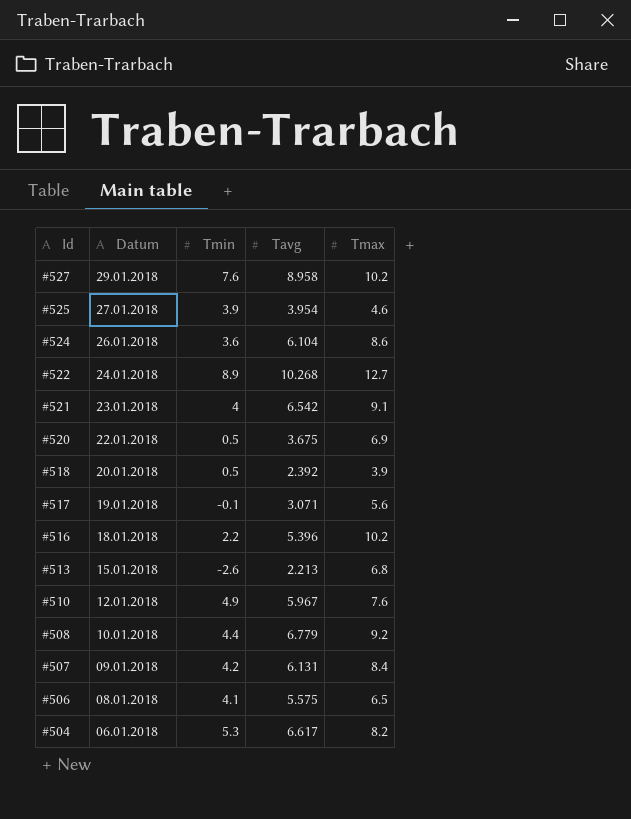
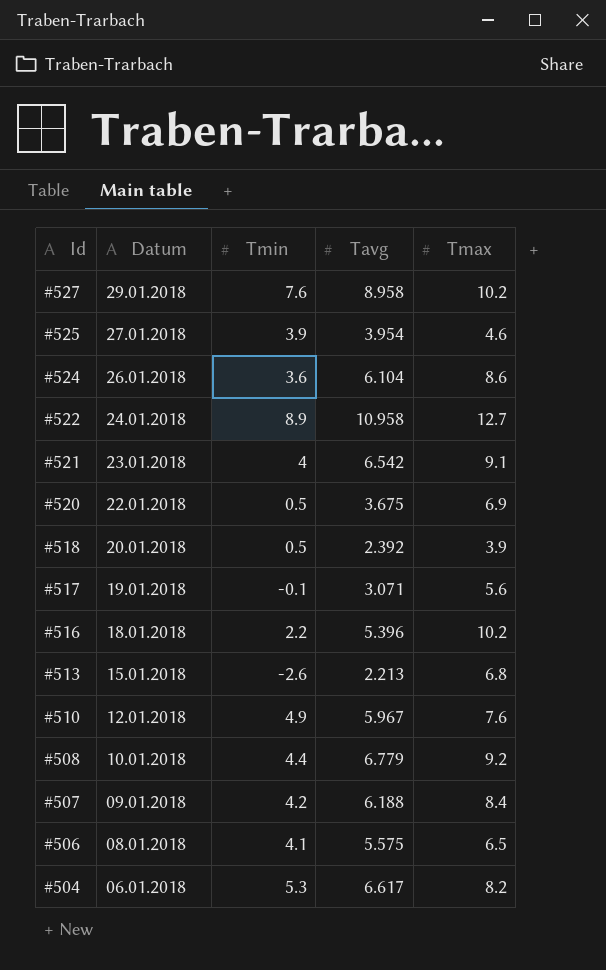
#522 | Tavg: 10.268 -> 10.958
#507 | Tavg: 6.131 -> 6.188

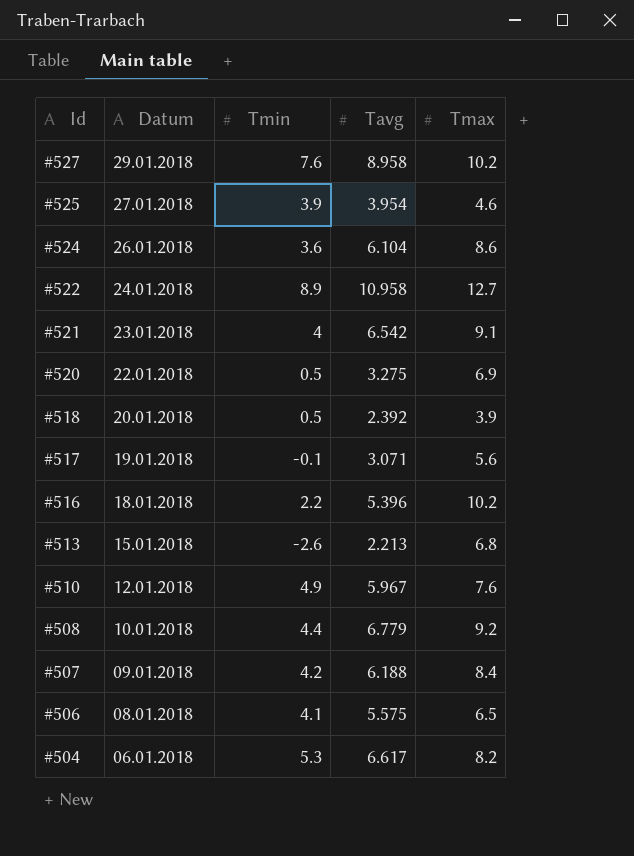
#520 | Tavg: 3.675 -> 3.275

